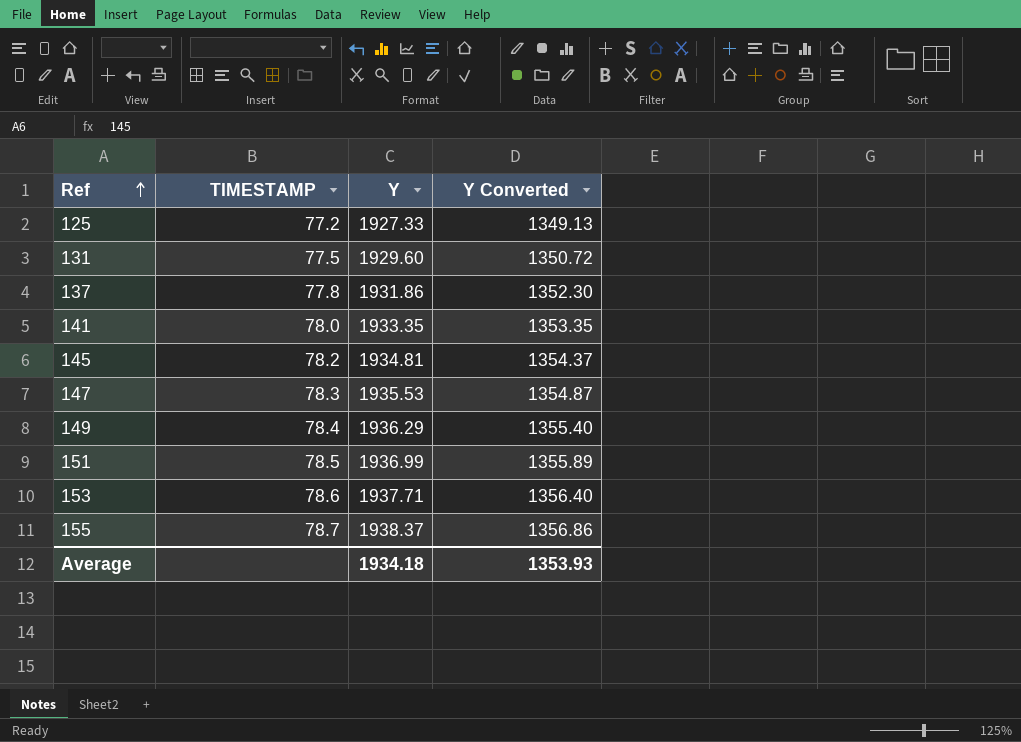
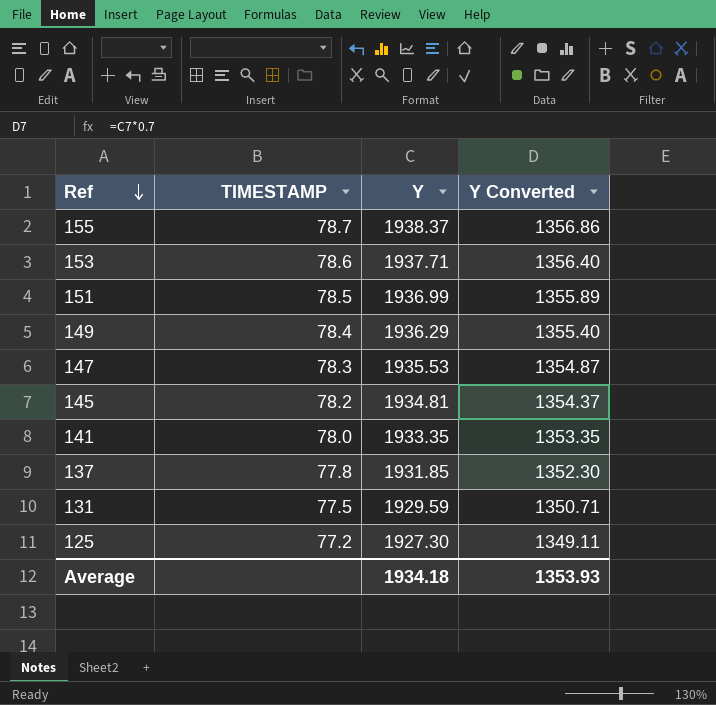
row order: Ref ascending -> Ref descending
137 | Y: 1931.86 -> 1931.85
131 | Y: 1929.60 -> 1929.59
131 | Y Converted: 1350.72 -> 1350.71
125 | Y: 1927.33 -> 1927.30
125 | Y Converted: 1349.13 -> 1349.11

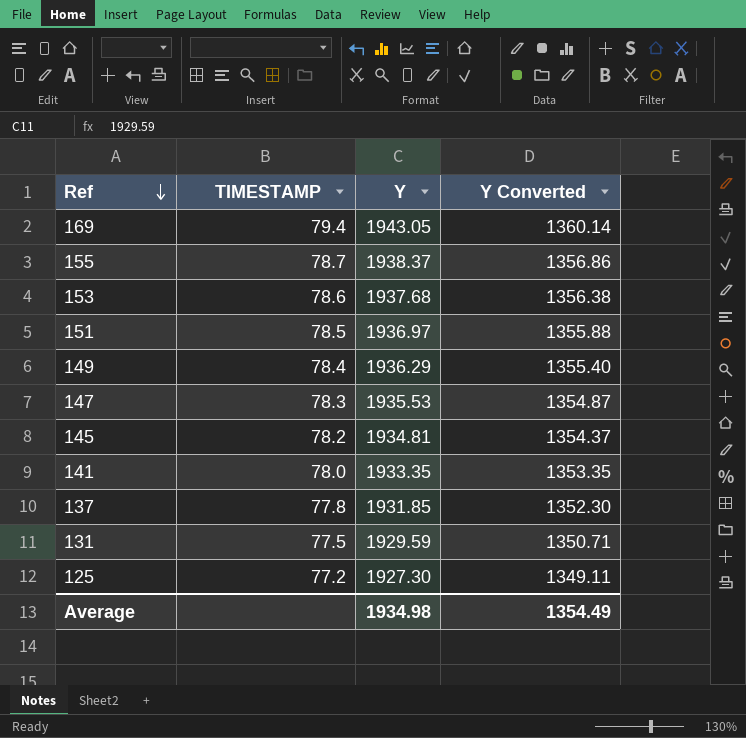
row 169: none -> 79.4 | 1943.05 | 1360.14
153 | Y: 1937.71 -> 1937.68
153 | Y Converted: 1356.40 -> 1356.38
151 | Y: 1936.99 -> 1936.97
151 | Y Converted: 1355.89 -> 1355.88
Average | Y: 1934.18 -> 1934.98
Average | Y Converted: 1353.93 -> 1354.49

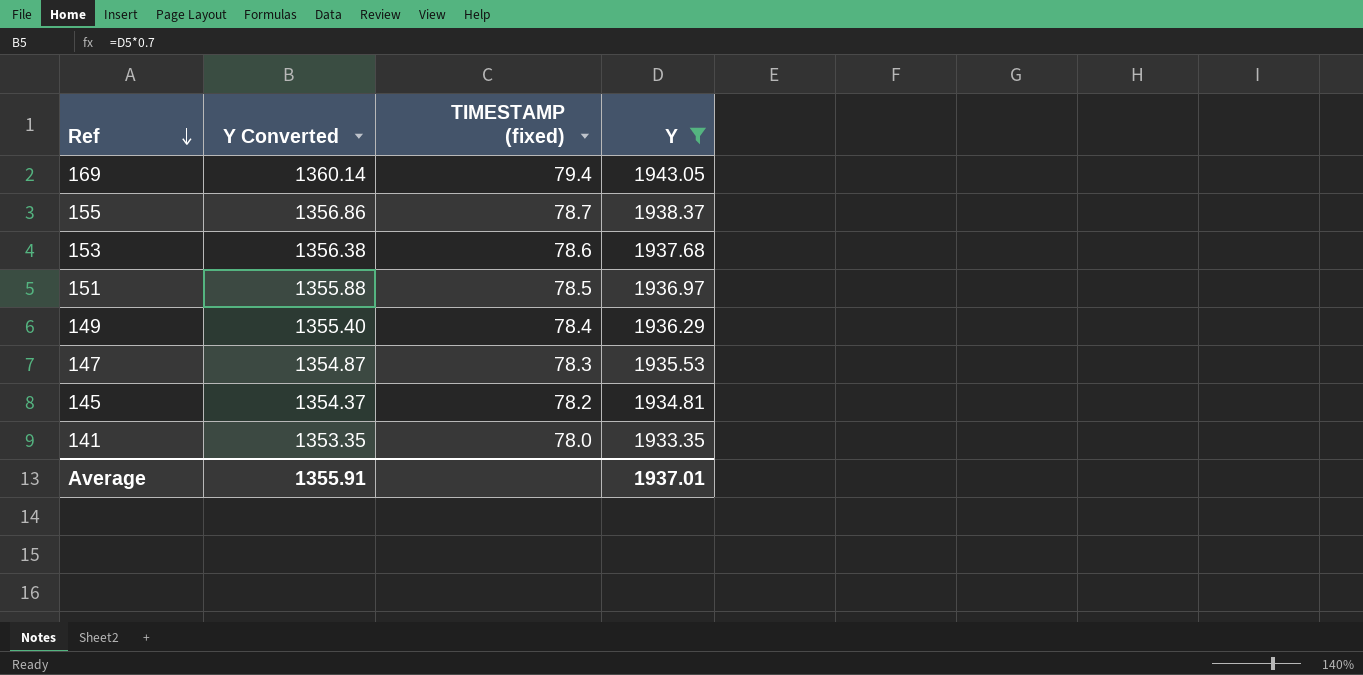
filter: none -> Y >= 1933.35
column Y Converted | position: 4 -> 2
column name: TIMESTAMP -> TIMESTAMP (fixed)
Average | Y Converted: 1354.49 -> 1355.91
Average | Y: 1934.98 -> 1937.01

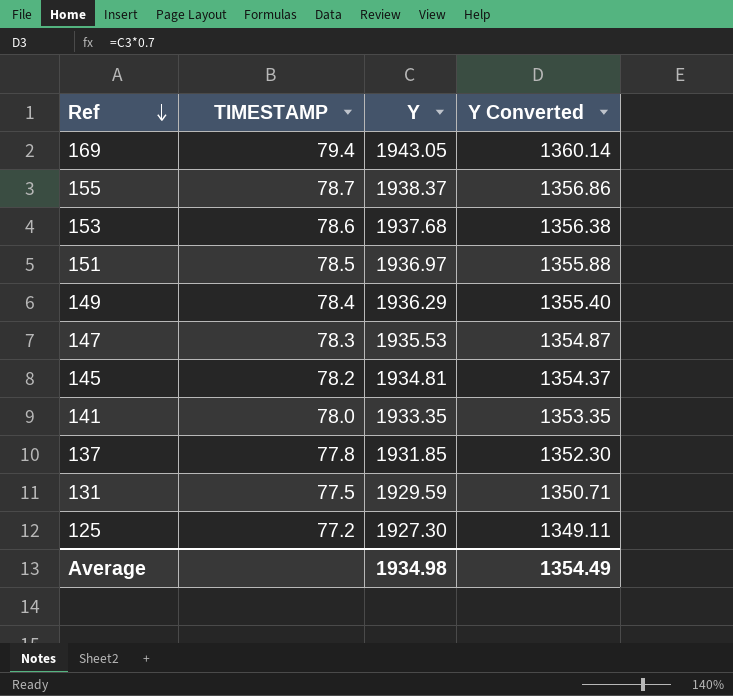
filter: Y >= 1933.35 -> none
column name: TIMESTAMP (fixed) -> TIMESTAMP
column Y Converted | position: 2 -> 4
Average | Y: 1937.01 -> 1934.98
Average | Y Converted: 1355.91 -> 1354.49

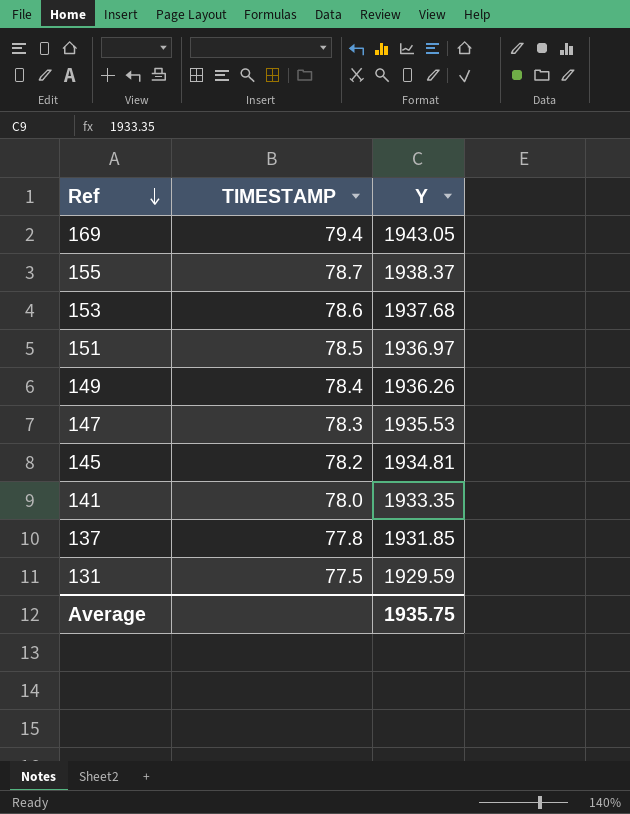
column Y Converted | formula: [Y] * 0.7 -> none
row 125: 77.2 | 1927.30 | 1349.11 -> none
149 | Y: 1936.29 -> 1936.26
Average | Y: 1934.98 -> 1935.75

